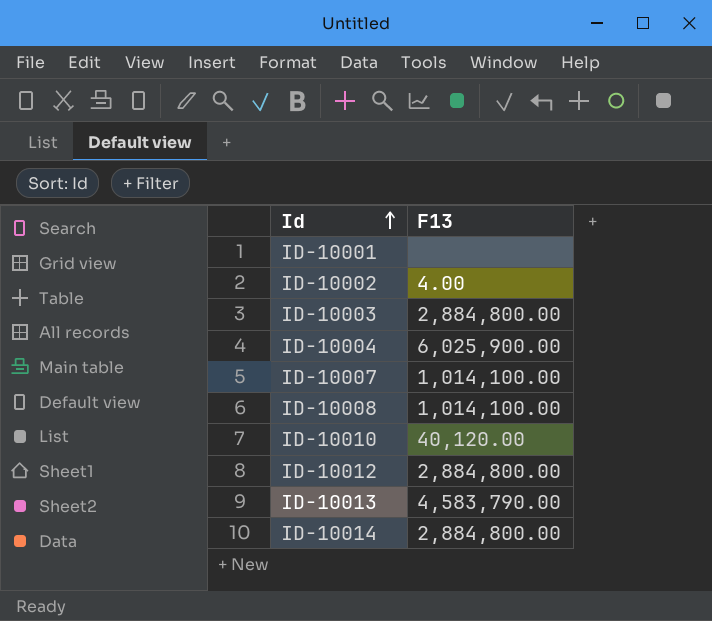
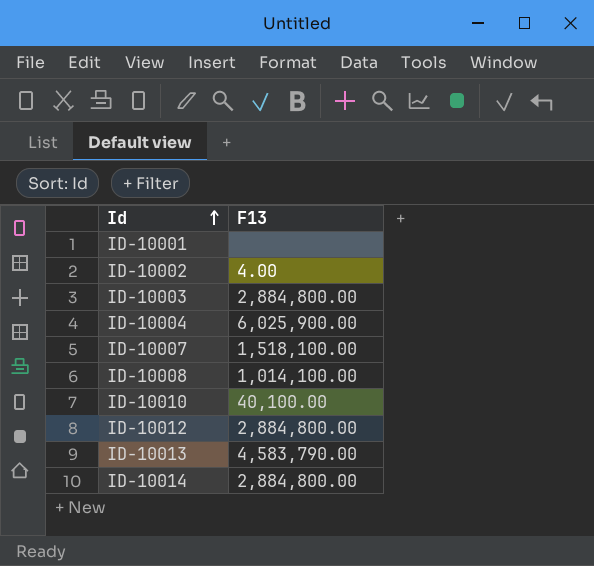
ID-10007 | F13: 1,014,100.00 -> 1,518,100.00
ID-10010 | F13: 40,120.00 -> 40,100.00

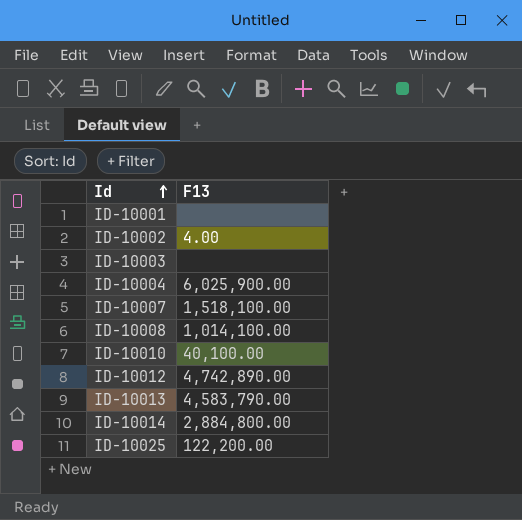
ID-10003 | F13: 2,884,800.00 -> none
ID-10012 | F13: 2,884,800.00 -> 4,742,890.00
row ID-10025: none -> 122,200.00

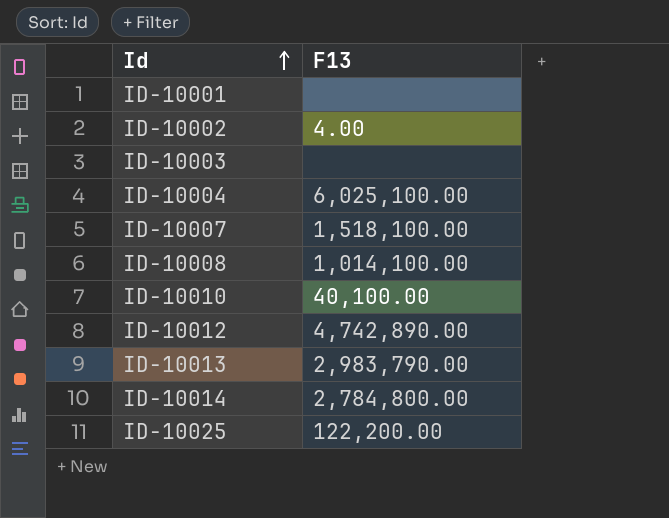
ID-10004 | F13: 6,025,900.00 -> 6,025,100.00
ID-10013 | F13: 4,583,790.00 -> 2,983,790.00
ID-10014 | F13: 2,884,800.00 -> 2,784,800.00

